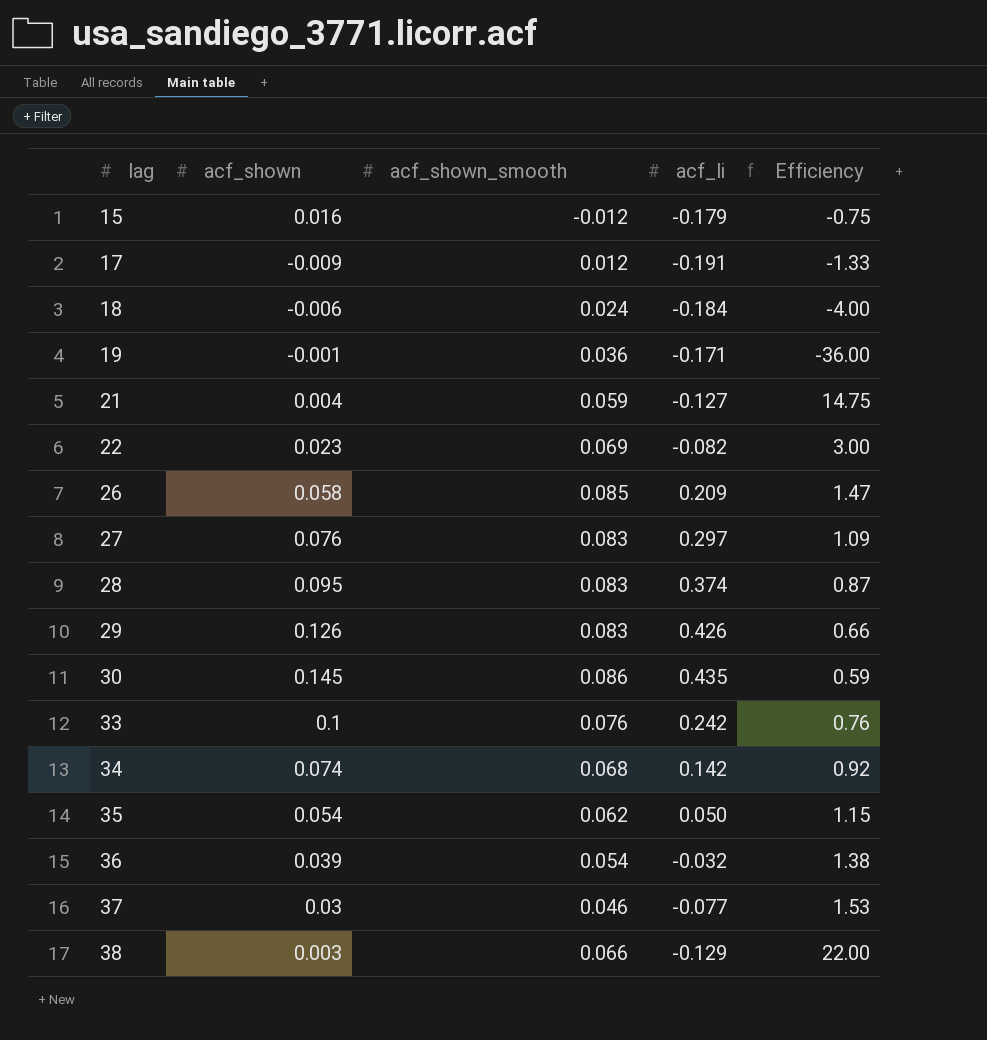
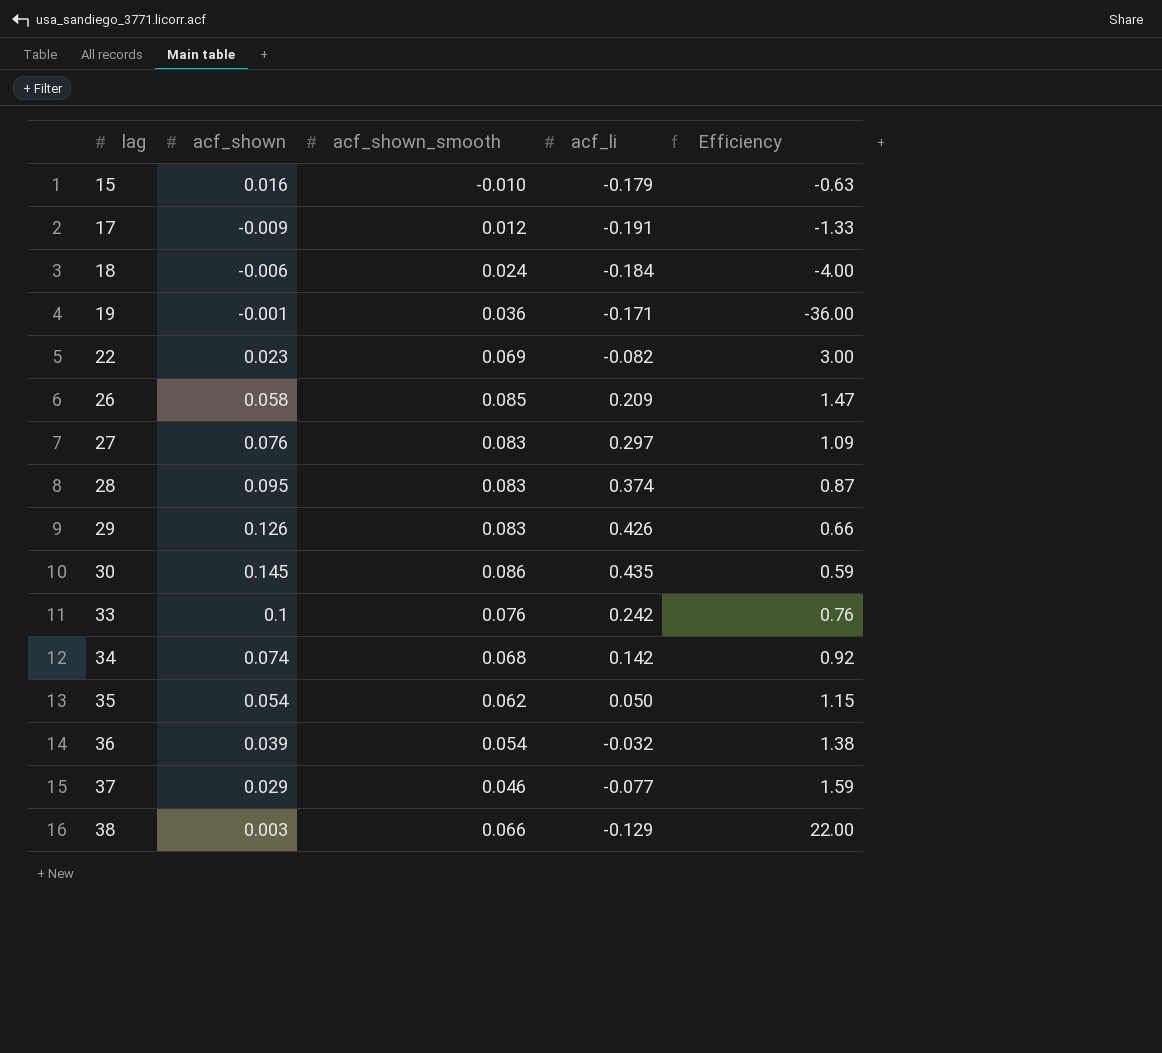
row 21: 0.004 | 0.059 | -0.127 | 14.75 -> none
15 | acf_shown_smooth: -0.012 -> -0.010
15 | Efficiency: -0.75 -> -0.63
37 | acf_shown: 0.03 -> 0.029
37 | Efficiency: 1.53 -> 1.59

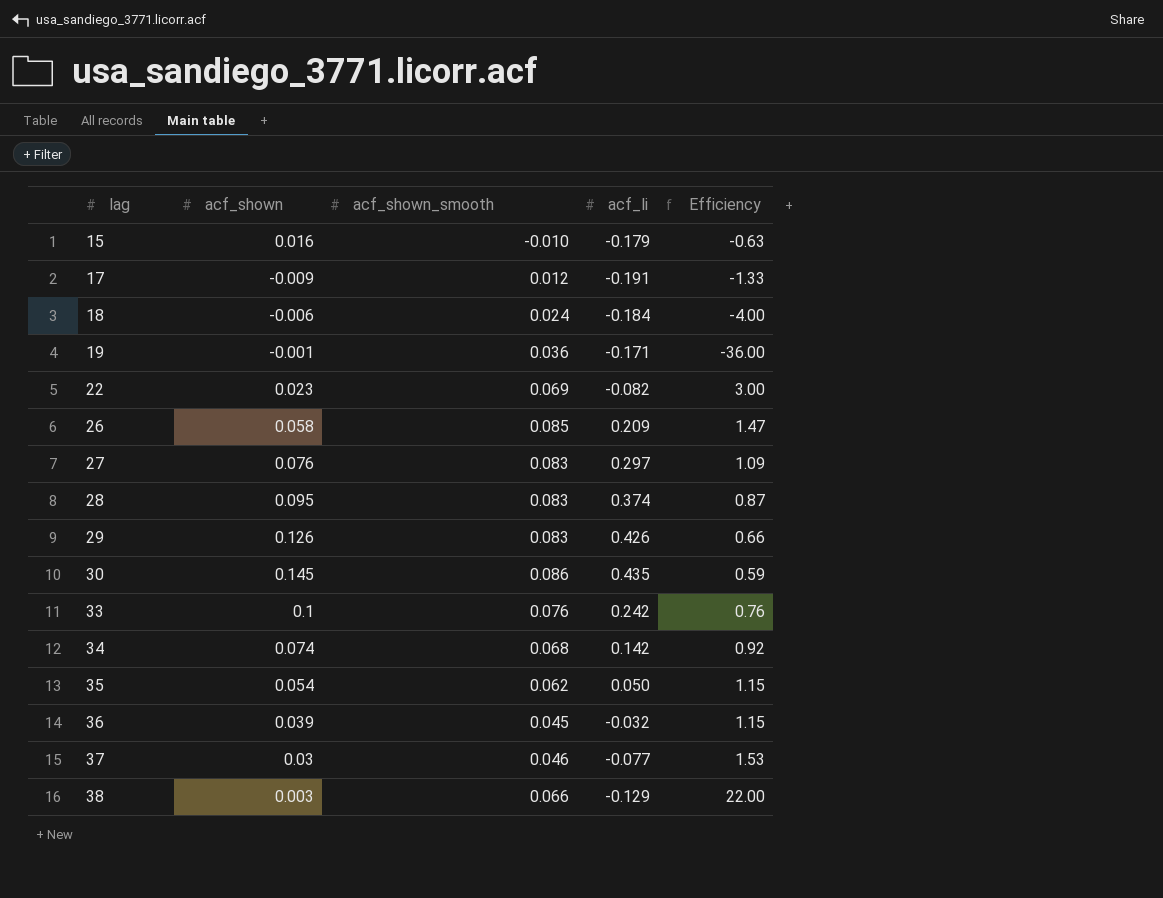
36 | acf_shown_smooth: 0.054 -> 0.045
36 | Efficiency: 1.38 -> 1.15
37 | acf_shown: 0.029 -> 0.03
37 | Efficiency: 1.59 -> 1.53

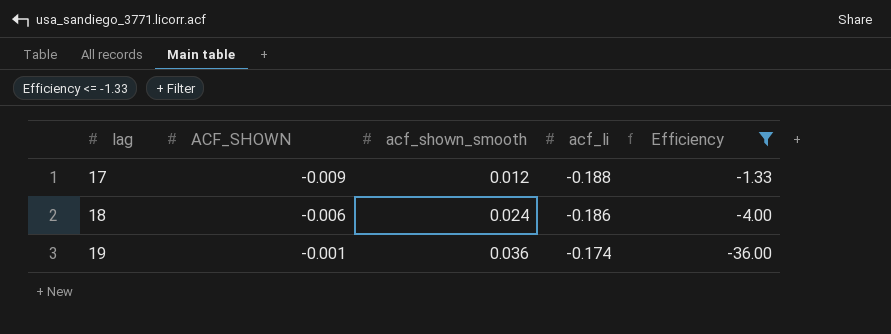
filter: none -> Efficiency <= -1.33
column name: acf_shown -> ACF_SHOWN
17 | acf_li: -0.191 -> -0.188
18 | acf_li: -0.184 -> -0.186
19 | acf_li: -0.171 -> -0.174

